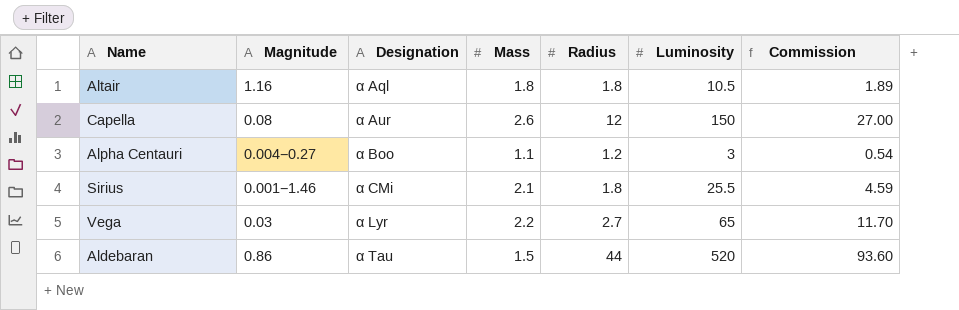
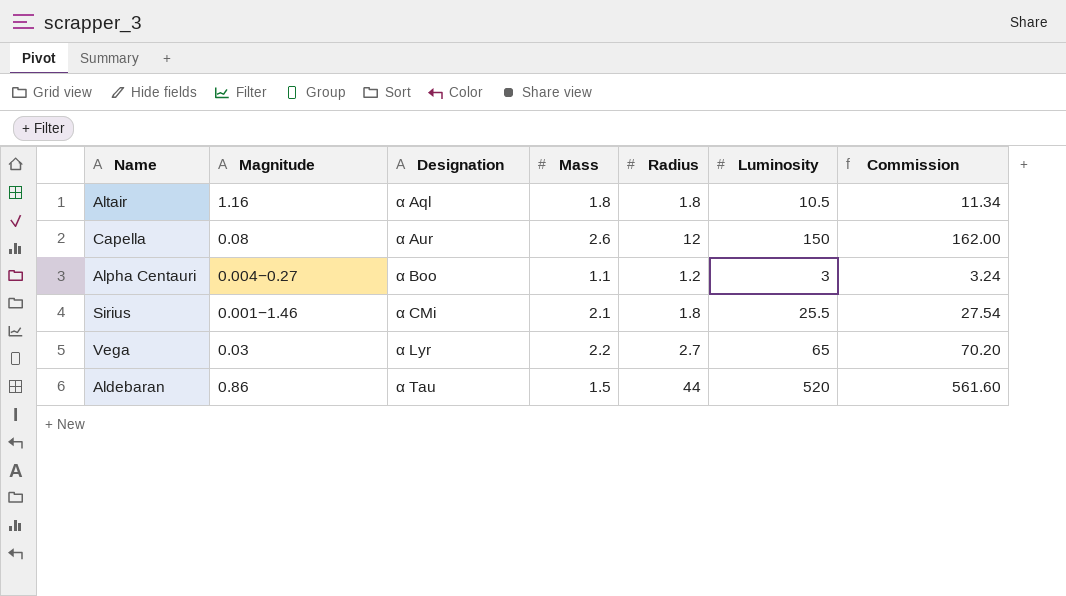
column Commission | formula: [Luminosity] * 0.18 -> [Luminosity] * 1.08

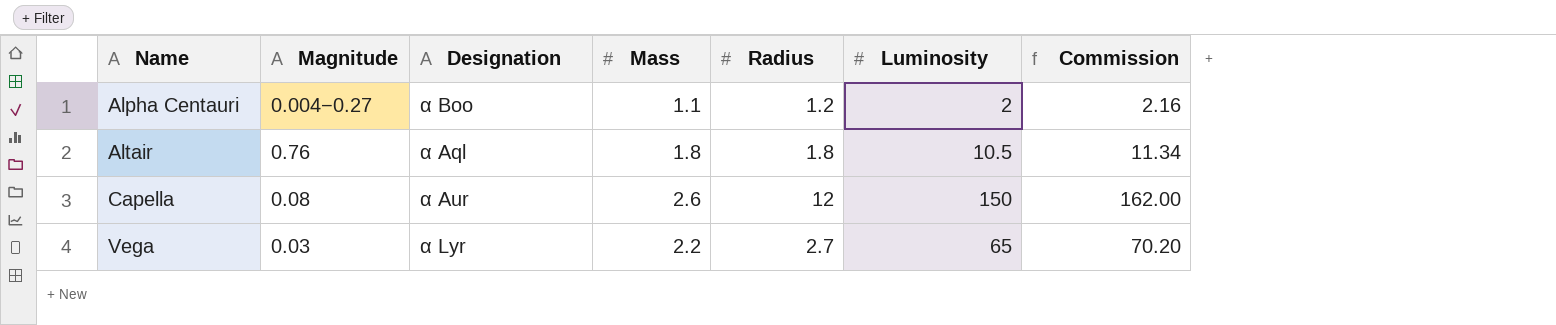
row order: Designation ascending -> Name ascending
row Sirius: 0.001−1.46 | α CMi | 2.1 | 1.8 | 25.5 | 27.54 -> none
row Aldebaran: 0.86 | α Tau | 1.5 | 44 | 520 | 561.60 -> none
Alpha Centauri | Luminosity: 3 -> 2
Alpha Centauri | Commission: 3.24 -> 2.16
Altair | Magnitude: 1.16 -> 0.76

